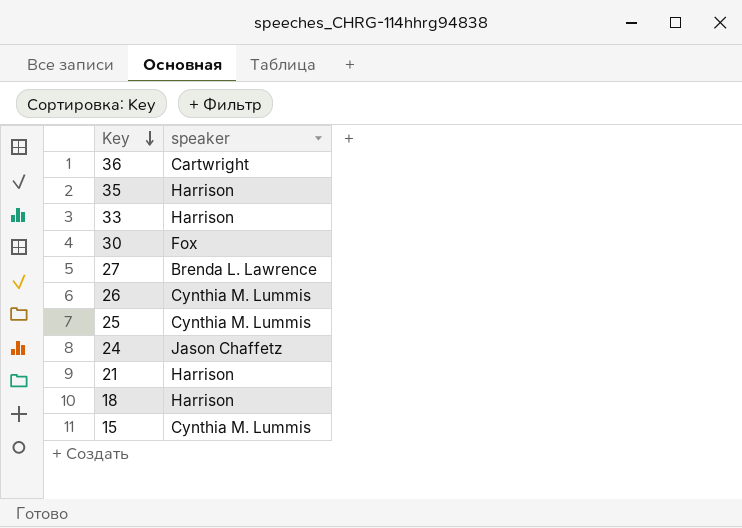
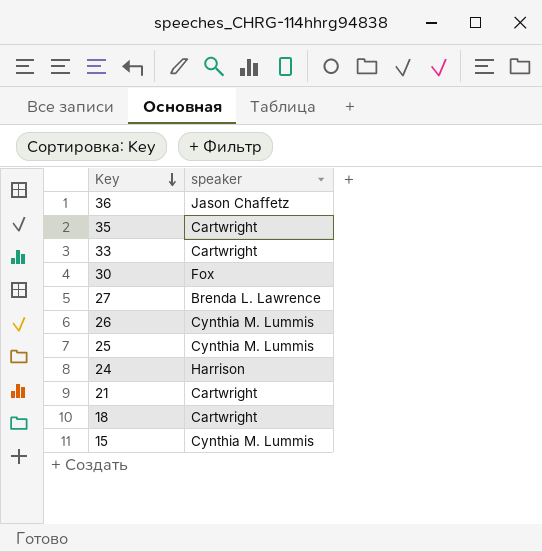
36 | speaker: Cartwright -> Jason Chaffetz
35 | speaker: Harrison -> Cartwright
33 | speaker: Harrison -> Cartwright
24 | speaker: Jason Chaffetz -> Harrison
21 | speaker: Harrison -> Cartwright
18 | speaker: Harrison -> Cartwright

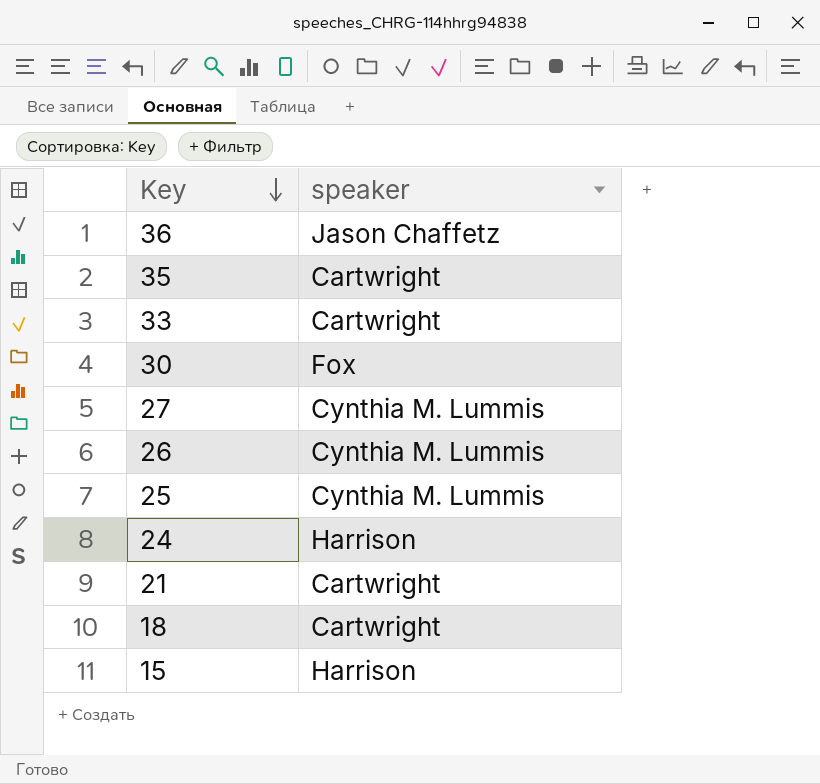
27 | speaker: Brenda L. Lawrence -> Cynthia M. Lummis
15 | speaker: Cynthia M. Lummis -> Harrison

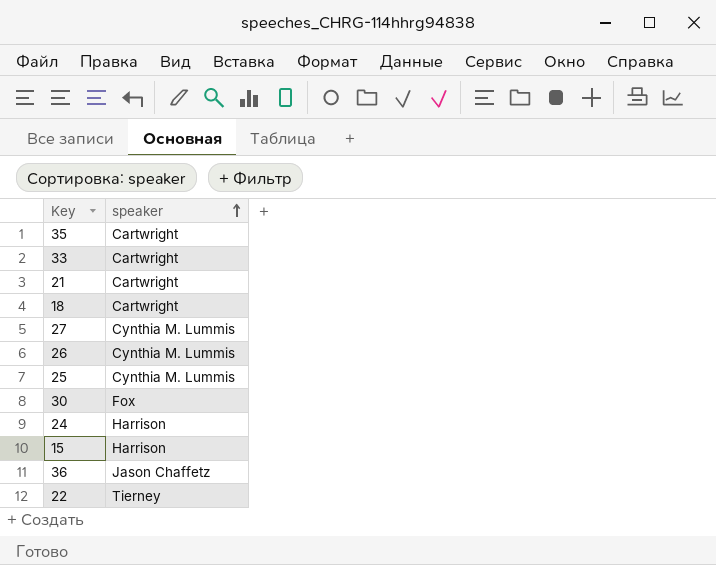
row order: Key descending -> speaker ascending
row 22: none -> Tierney

